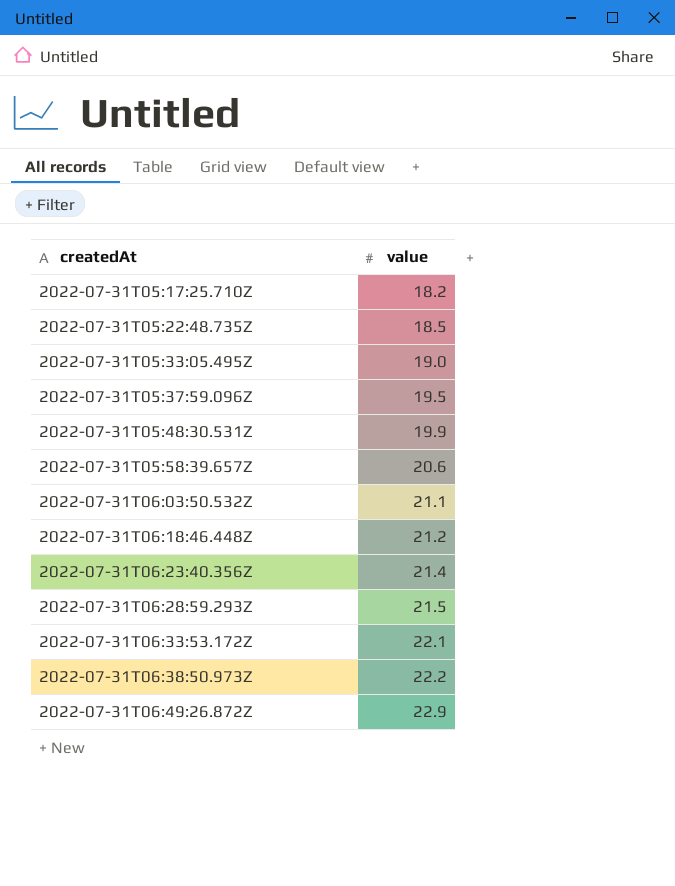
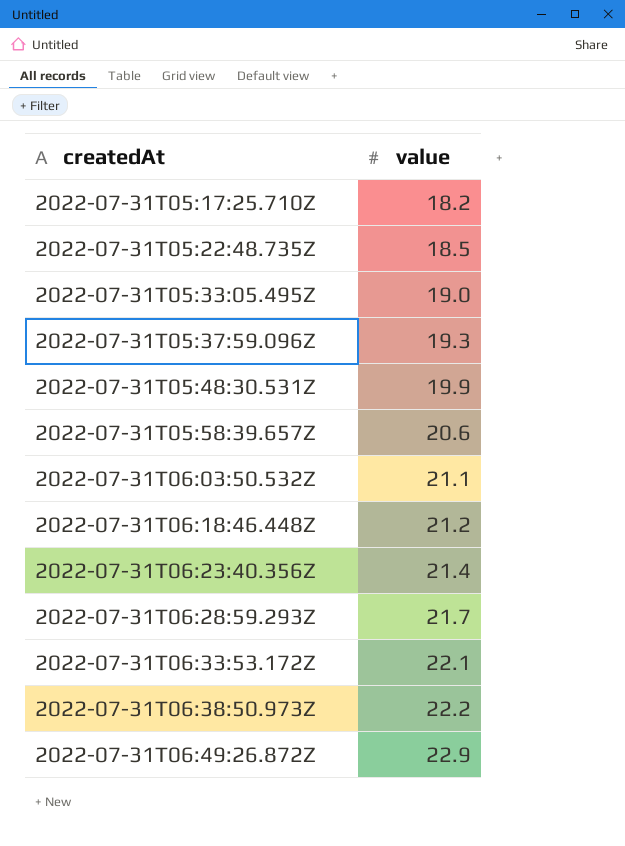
2022-07-31T05:37:59.096Z | value: 19.5 -> 19.3
2022-07-31T06:28:59.293Z | value: 21.5 -> 21.7

